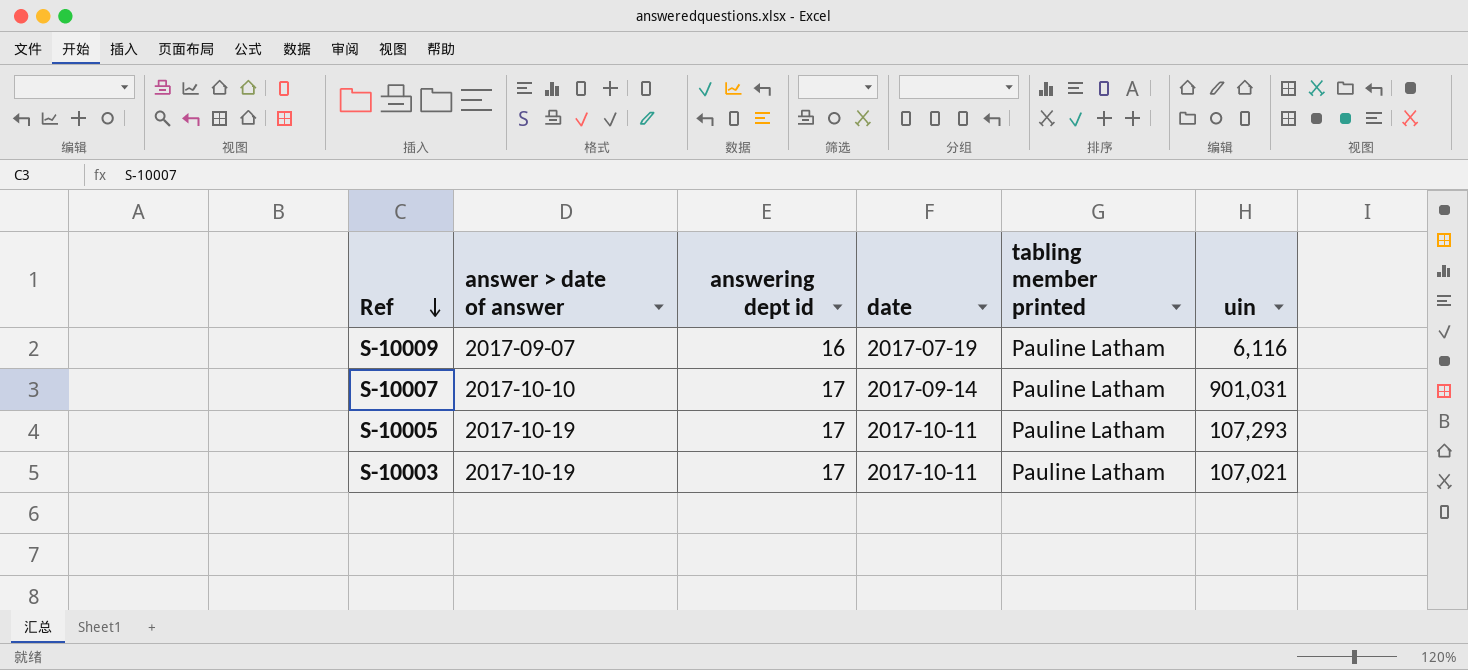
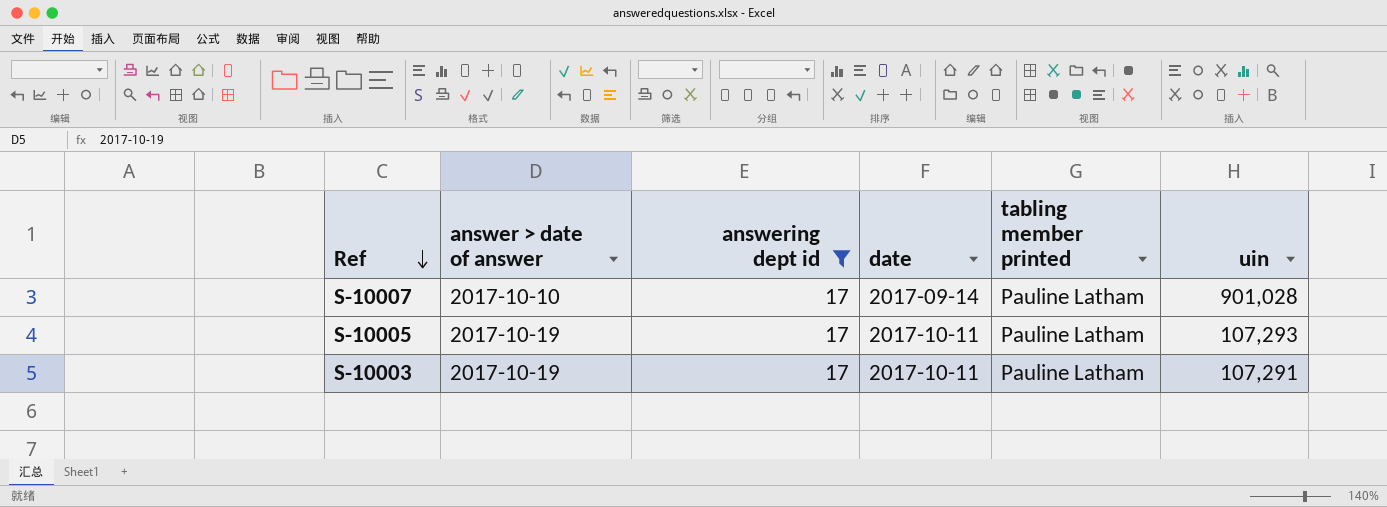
filter: none -> answering dept id = 17
S-10007 | uin: 901,031 -> 901,028
S-10003 | uin: 107,021 -> 107,291

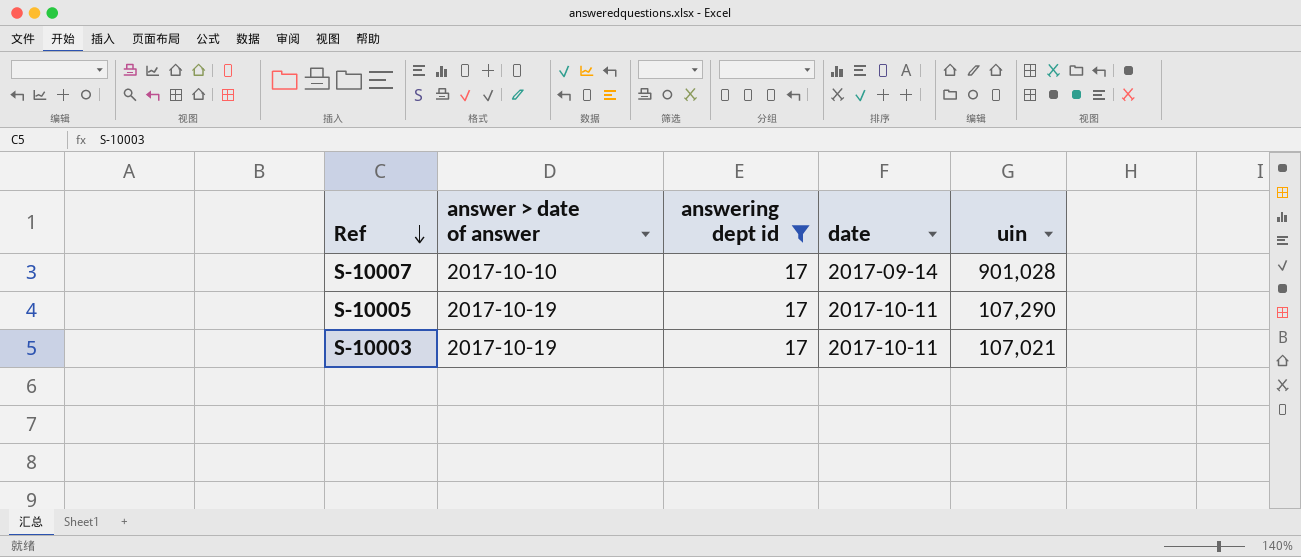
column tabling member printed | position: 5 -> none
S-10005 | uin: 107,293 -> 107,290
S-10003 | uin: 107,291 -> 107,021

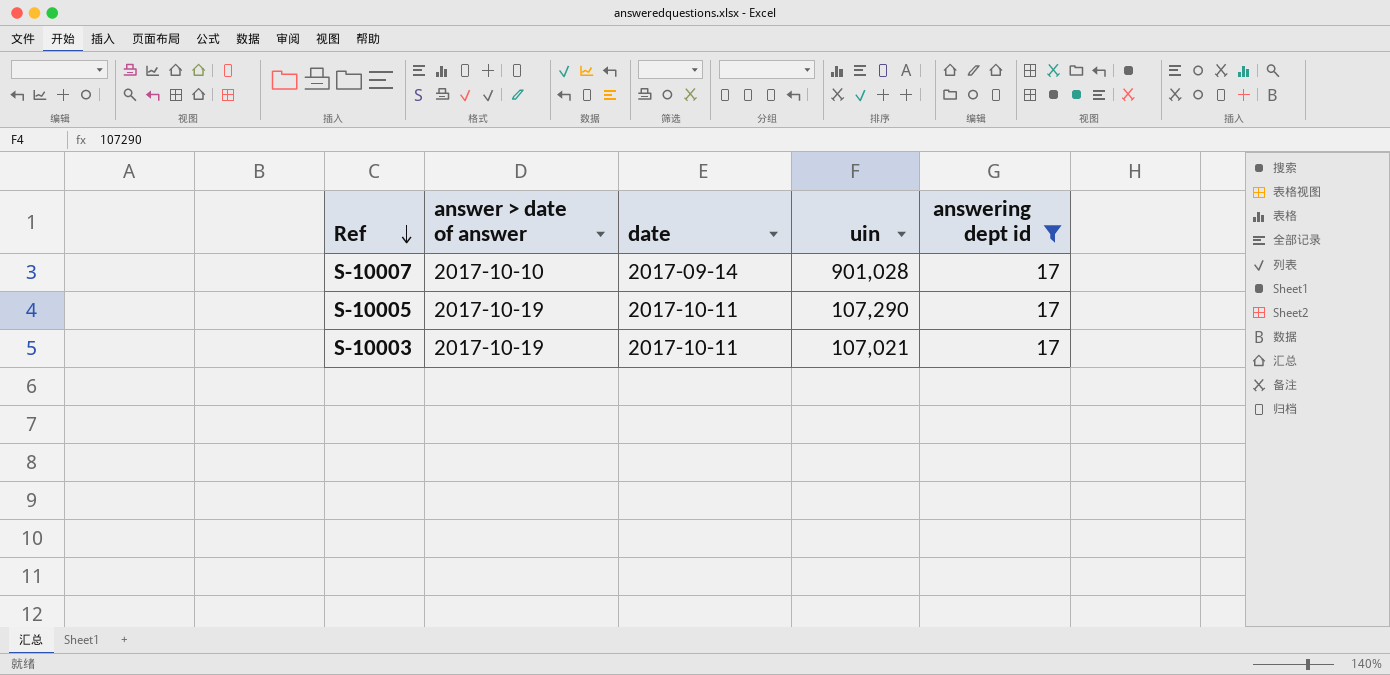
column answering dept id | position: 3 -> 5

